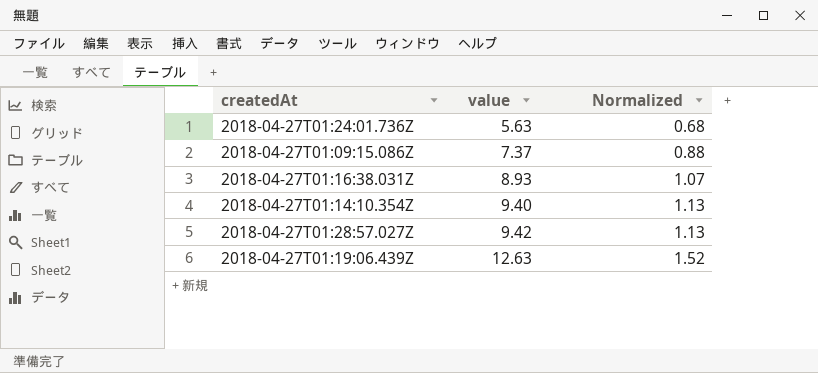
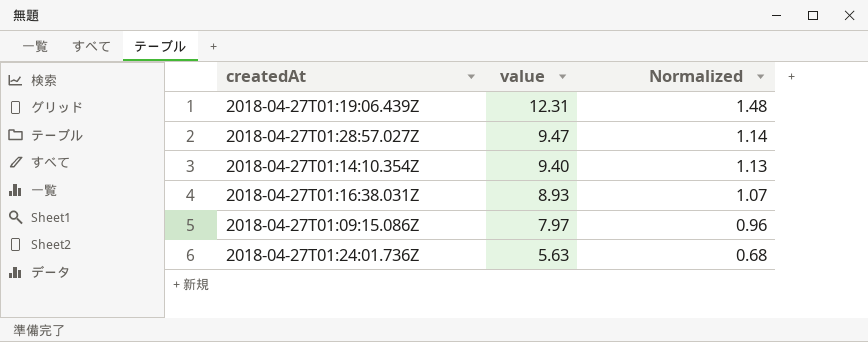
row order: value ascending -> value descending
2018-04-27T01:19:06.439Z | value: 12.63 -> 12.31
2018-04-27T01:19:06.439Z | Normalized: 1.52 -> 1.48
2018-04-27T01:28:57.027Z | value: 9.42 -> 9.47
2018-04-27T01:28:57.027Z | Normalized: 1.13 -> 1.14
2018-04-27T01:09:15.086Z | value: 7.37 -> 7.97
2018-04-27T01:09:15.086Z | Normalized: 0.88 -> 0.96

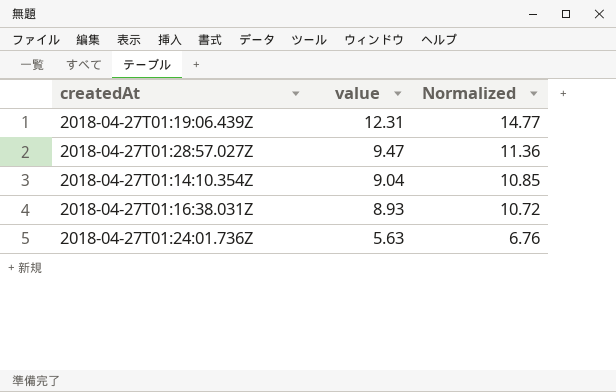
column Normalized | formula: [value] * 0.12 -> [value] * 1.2
row 2018-04-27T01:09:15.086Z: 7.97 | 0.96 -> none
2018-04-27T01:14:10.354Z | value: 9.40 -> 9.04

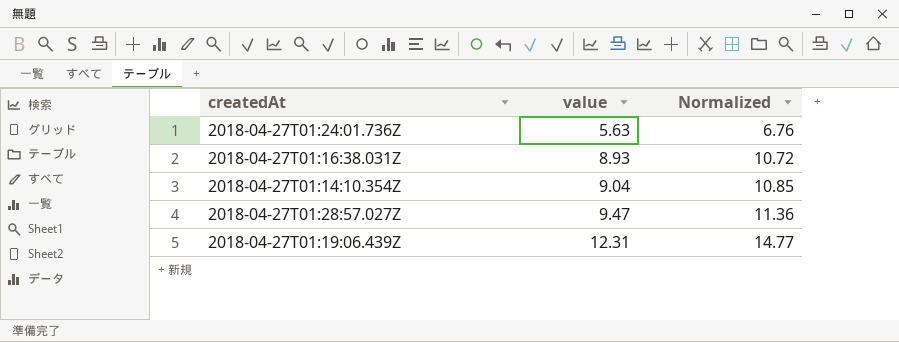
row order: value descending -> value ascending

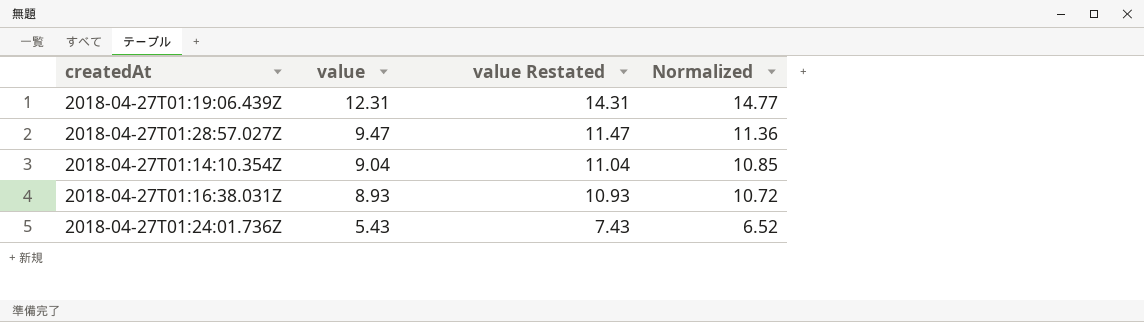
row order: value ascending -> value descending
column value Restated | formula: none -> [value] + 2
2018-04-27T01:24:01.736Z | value: 5.63 -> 5.43
2018-04-27T01:24:01.736Z | Normalized: 6.76 -> 6.52

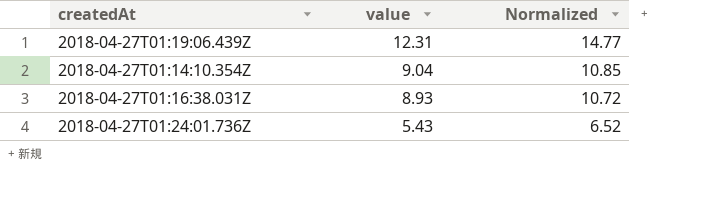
column value Restated | formula: [value] + 2 -> none
row 2018-04-27T01:28:57.027Z: 9.47 | 11.47 | 11.36 -> none

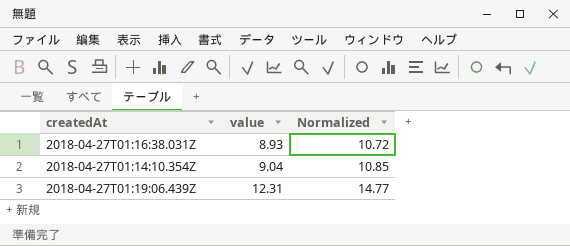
row order: value descending -> value ascending
row 2018-04-27T01:24:01.736Z: 5.43 | 6.52 -> none

